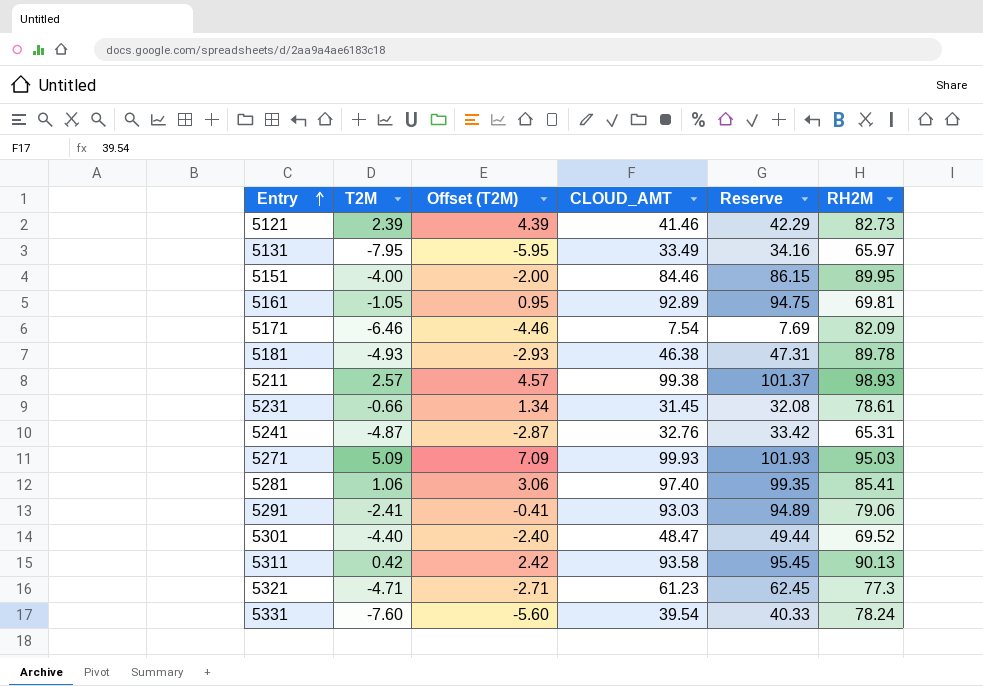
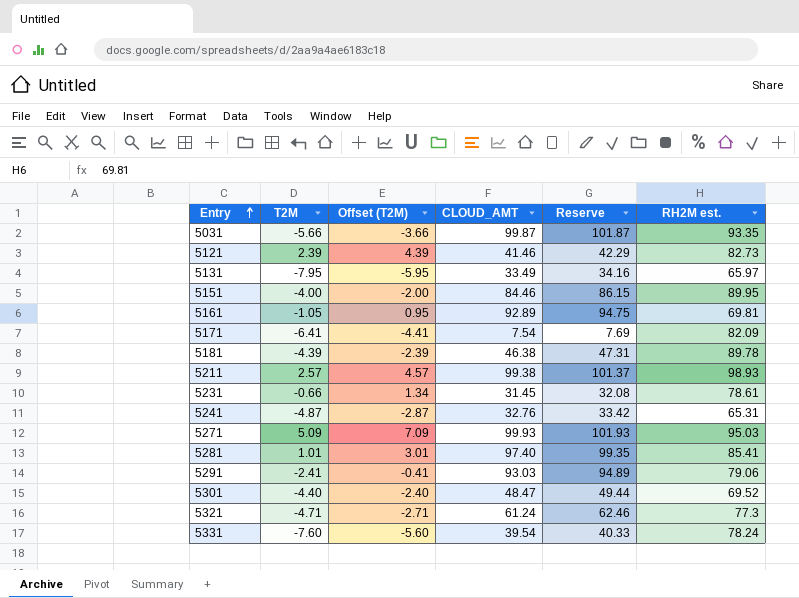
column name: RH2M -> RH2M est.
row 5311: 0.42 | 2.42 | 93.58 | 95.45 | 90.13 -> none
row 5031: none -> -5.66 | -3.66 | 99.87 | 101.87 | 93.35
5171 | T2M: -6.46 -> -6.41
5171 | Offset (T2M): -4.46 -> -4.41
5181 | T2M: -4.93 -> -4.39
5181 | Offset (T2M): -2.93 -> -2.39
5281 | T2M: 1.06 -> 1.01
5281 | Offset (T2M): 3.06 -> 3.01
5321 | CLOUD_AMT: 61.23 -> 61.24
5321 | Reserve: 62.45 -> 62.46

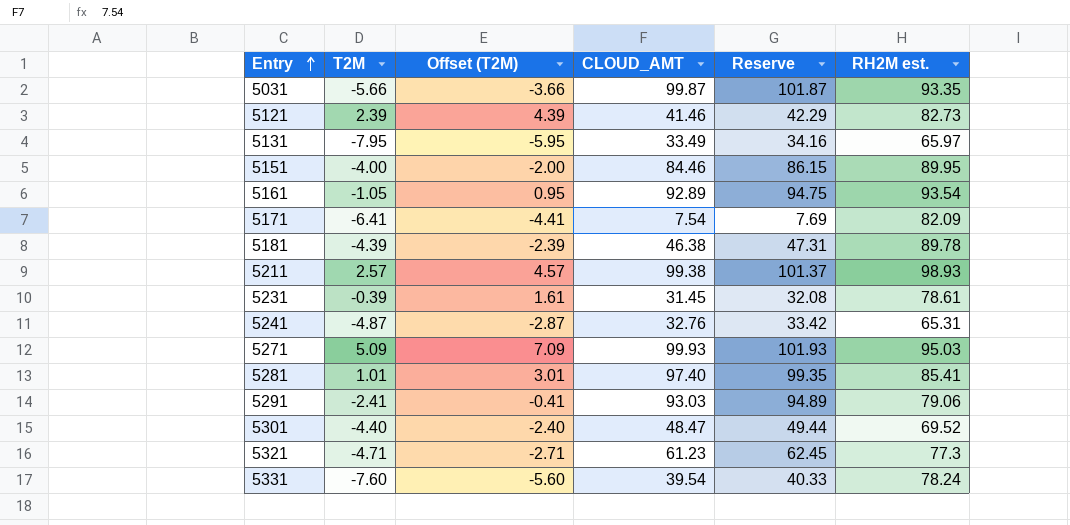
5161 | RH2M est.: 69.81 -> 93.54
5231 | T2M: -0.66 -> -0.39
5231 | Offset (T2M): 1.34 -> 1.61
5321 | CLOUD_AMT: 61.24 -> 61.23
5321 | Reserve: 62.46 -> 62.45

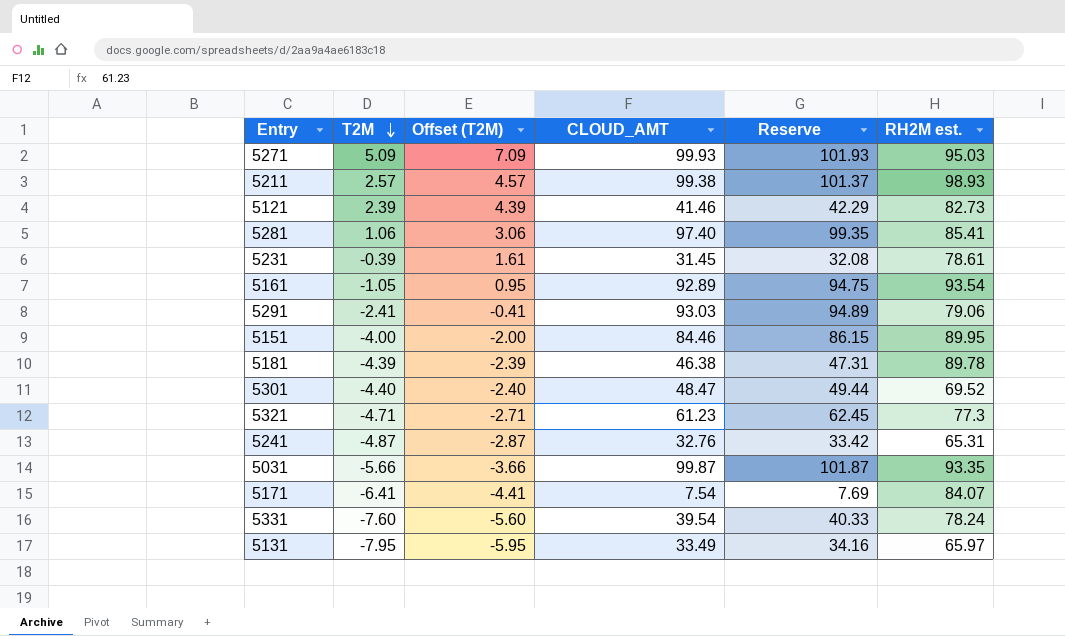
row order: Entry ascending -> T2M descending
5281 | T2M: 1.01 -> 1.06
5281 | Offset (T2M): 3.01 -> 3.06
5171 | RH2M est.: 82.09 -> 84.07

